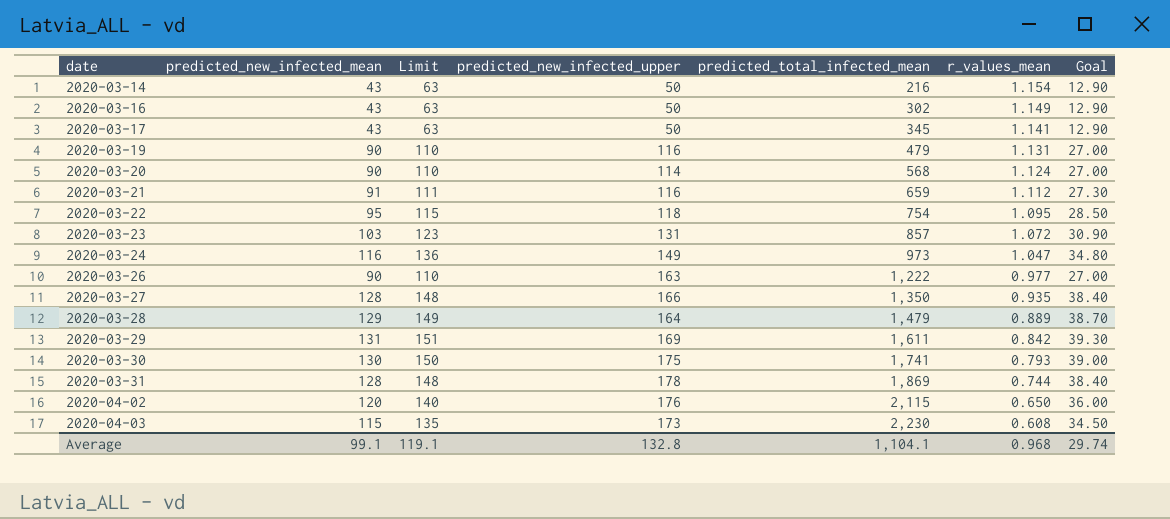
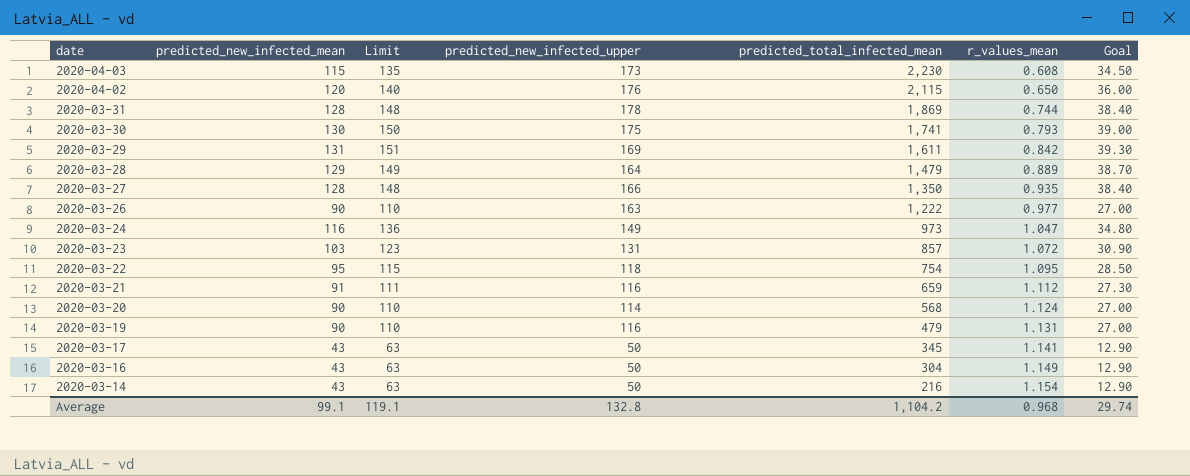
row order: date ascending -> date descending
2020-03-16 | predicted_total_infected_mean: 302 -> 304
Average | predicted_total_infected_mean: 1,104.1 -> 1,104.2

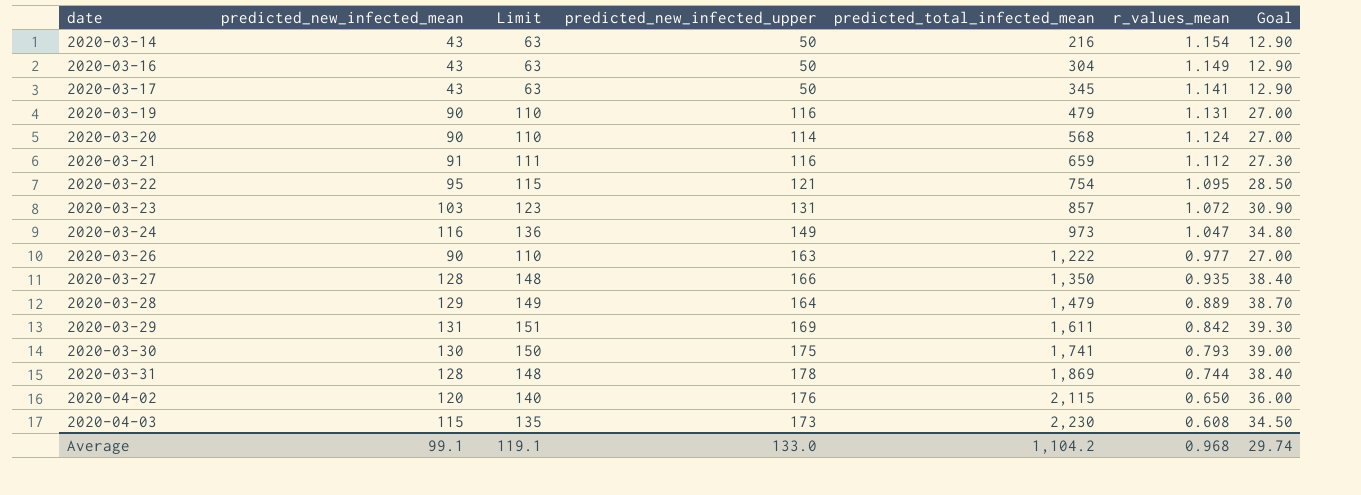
row order: date descending -> date ascending
2020-03-22 | predicted_new_infected_upper: 118 -> 121
Average | predicted_new_infected_upper: 132.8 -> 133.0

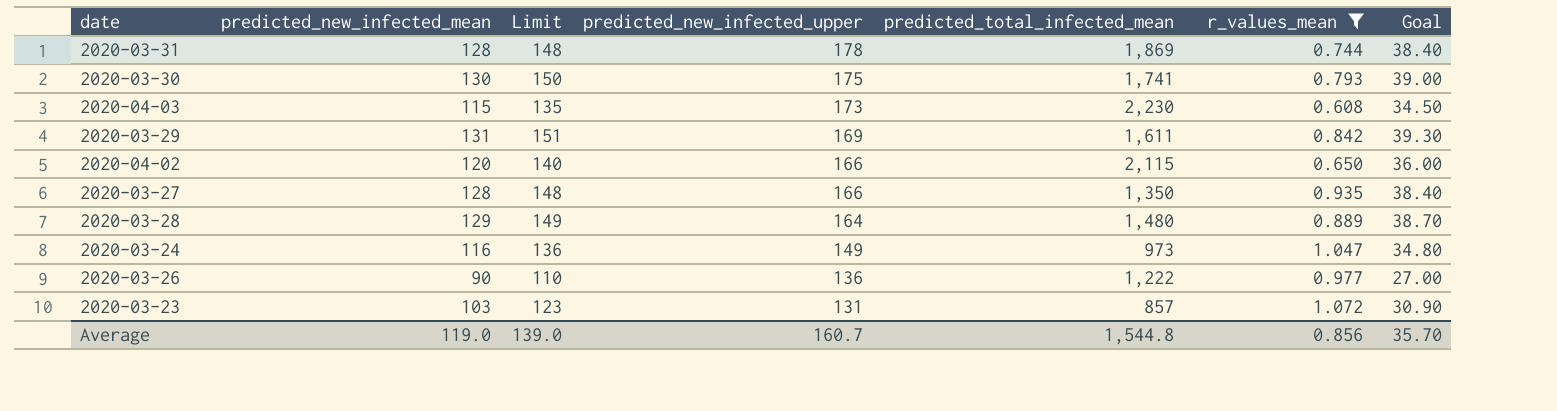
filter: none -> r_values_mean <= 1.072
row order: date ascending -> predicted_new_infected_upper descending
2020-04-02 | predicted_new_infected_upper: 176 -> 166
2020-03-28 | predicted_total_infected_mean: 1,479 -> 1,480
2020-03-26 | predicted_new_infected_upper: 163 -> 136
Average | predicted_new_infected_mean: 99.1 -> 119.0
Average | Limit: 119.1 -> 139.0
Average | predicted_new_infected_upper: 133.0 -> 160.7
Average | predicted_total_infected_mean: 1,104.2 -> 1,544.8
Average | r_values_mean: 0.968 -> 0.856
Average | Goal: 29.74 -> 35.70

